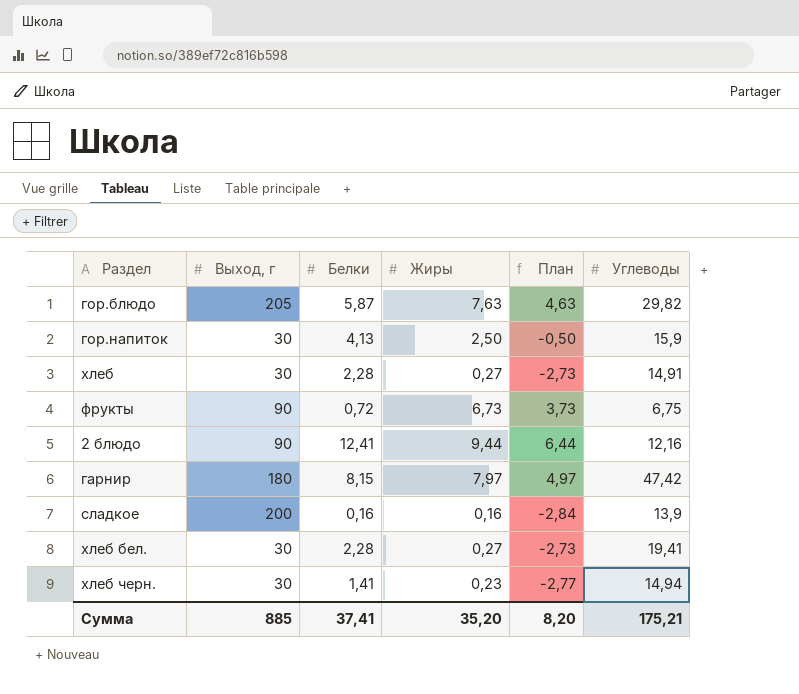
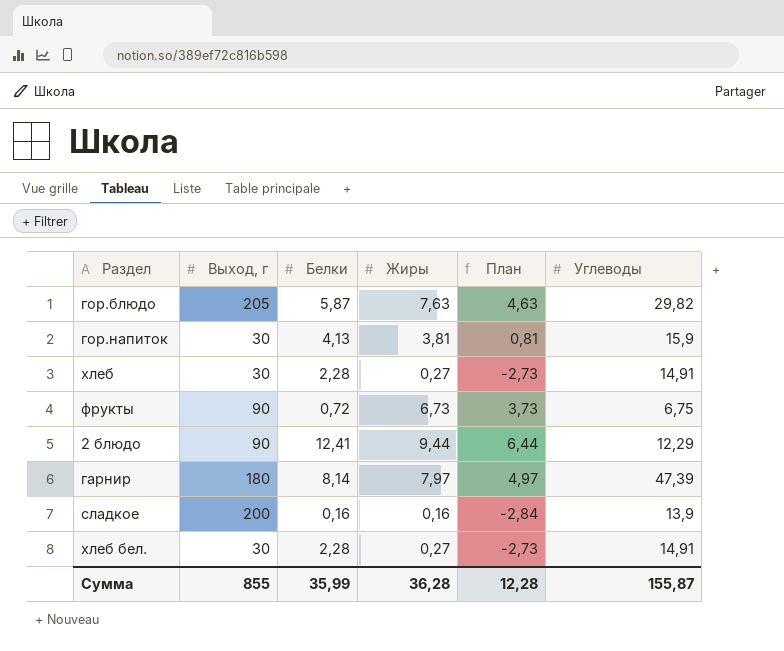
row хлеб черн.: 30 | 1,41 | 0,23 | -2,77 | 14,94 -> none
гор.напиток | Жиры: 2,50 -> 3,81
гор.напиток | План: -0,50 -> 0,81
2 блюдо | Углеводы: 12,16 -> 12,29
гарнир | Белки: 8,15 -> 8,14
гарнир | Углеводы: 47,42 -> 47,39
хлеб бел. | Углеводы: 19,41 -> 14,91
Сумма | Выход, г: 885 -> 855
Сумма | Белки: 37,41 -> 35,99
Сумма | Жиры: 35,20 -> 36,28
Сумма | План: 8,20 -> 12,28
Сумма | Углеводы: 175,21 -> 155,87

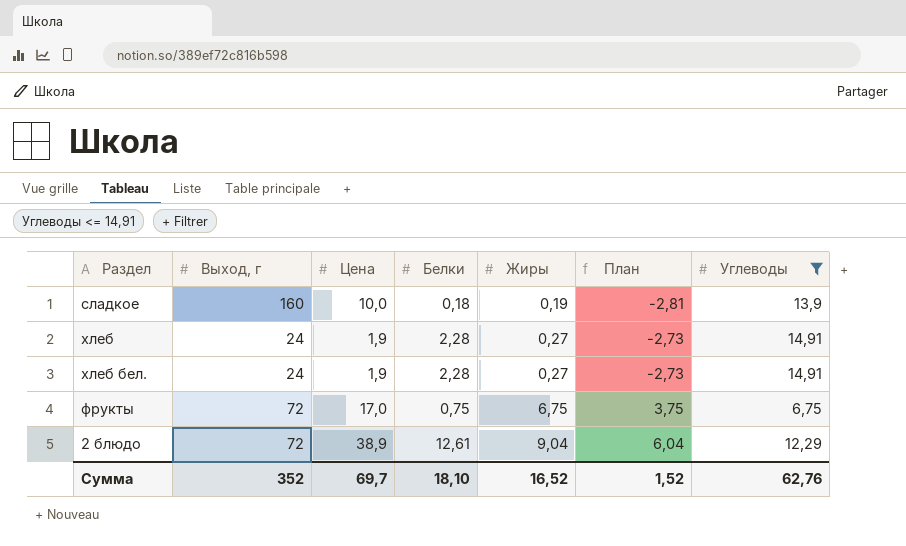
filter: none -> Углеводы <= 14,91
row order: none -> Жиры ascending
column Цена | position: none -> 3
сладкое | Выход, г: 200 -> 160
сладкое | Белки: 0,16 -> 0,18
сладкое | Жиры: 0,16 -> 0,19
сладкое | План: -2,84 -> -2,81
хлеб | Выход, г: 30 -> 24
хлеб бел. | Выход, г: 30 -> 24
фрукты | Выход, г: 90 -> 72
фрукты | Белки: 0,72 -> 0,75
фрукты | Жиры: 6,73 -> 6,75
фрукты | План: 3,73 -> 3,75
2 блюдо | Выход, г: 90 -> 72
2 блюдо | Белки: 12,41 -> 12,61
2 блюдо | Жиры: 9,44 -> 9,04
2 блюдо | План: 6,44 -> 6,04
Сумма | Выход, г: 855 -> 352
Сумма | Белки: 35,99 -> 18,10
Сумма | Жиры: 36,28 -> 16,52
Сумма | План: 12,28 -> 1,52
Сумма | Углеводы: 155,87 -> 62,76

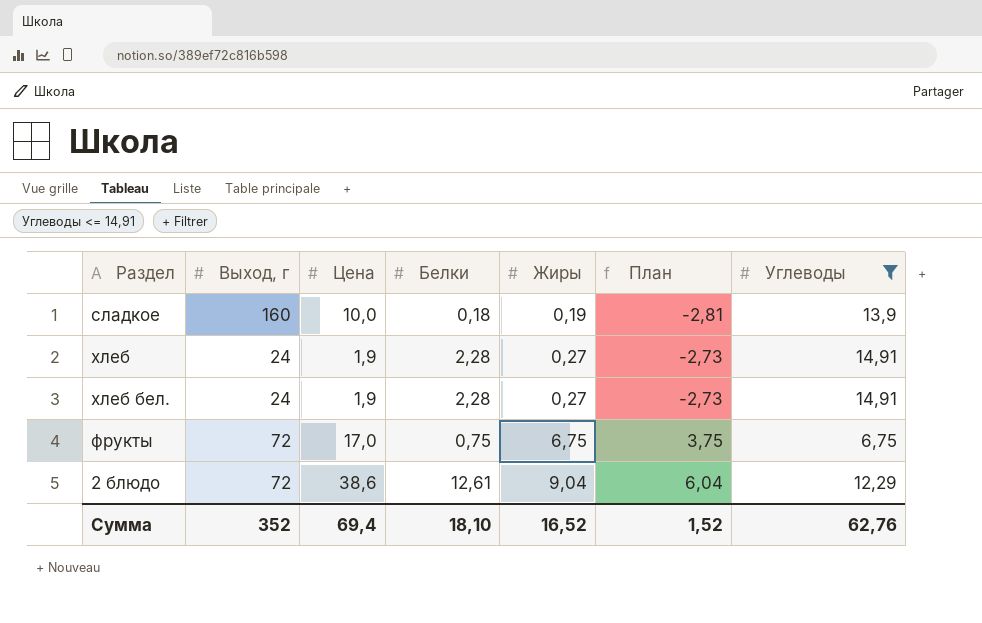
2 блюдо | Цена: 38,9 -> 38,6
Сумма | Цена: 69,7 -> 69,4

